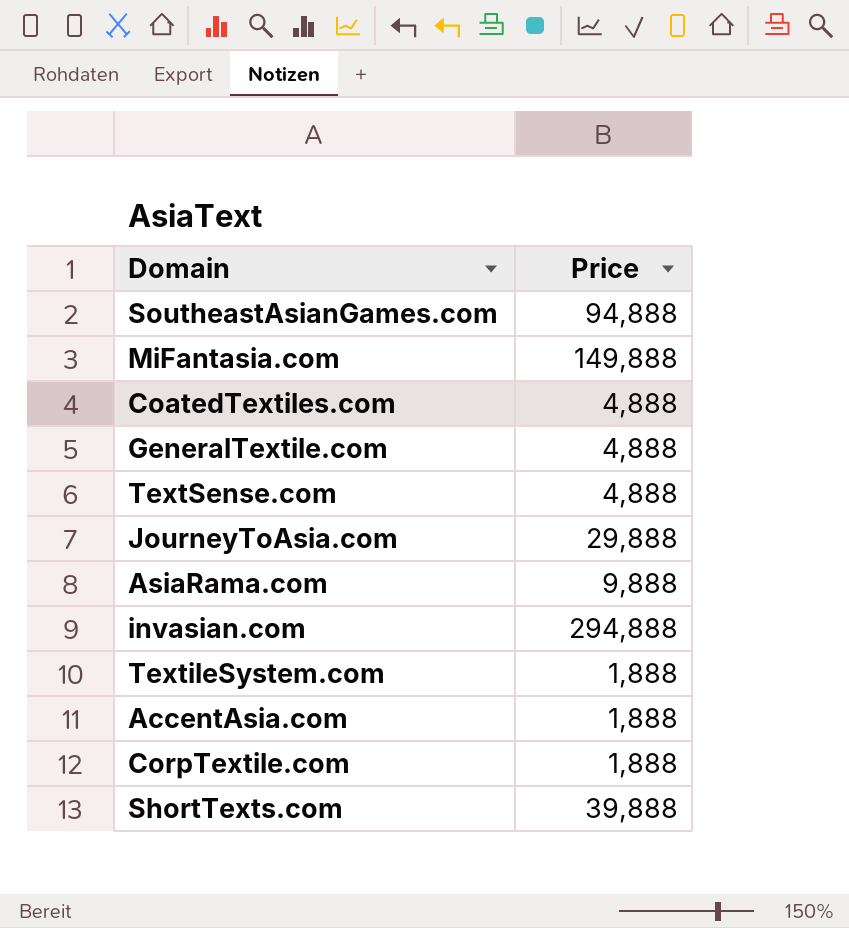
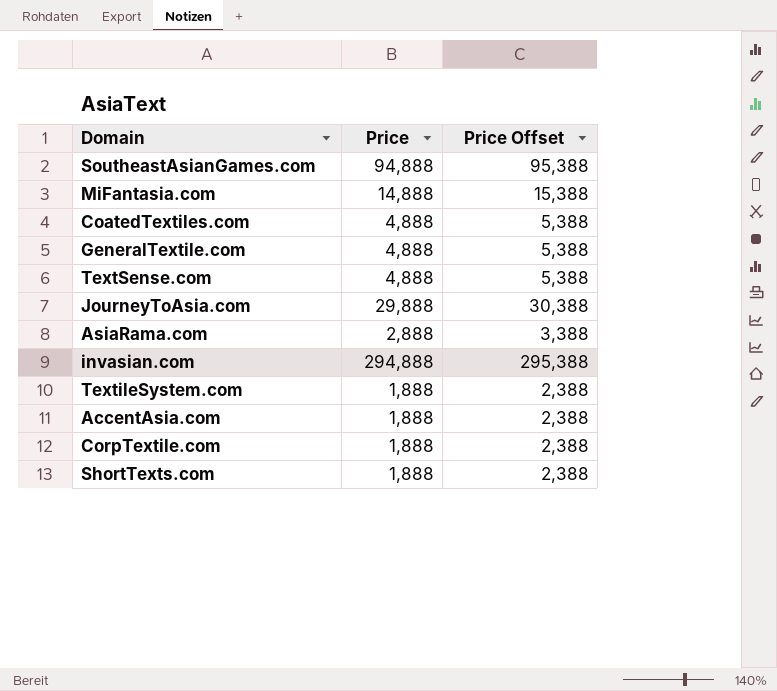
column Price Offset | formula: none -> [Price] + 500
MiFantasia.com | Price: 149,888 -> 14,888
AsiaRama.com | Price: 9,888 -> 2,888
ShortTexts.com | Price: 39,888 -> 1,888

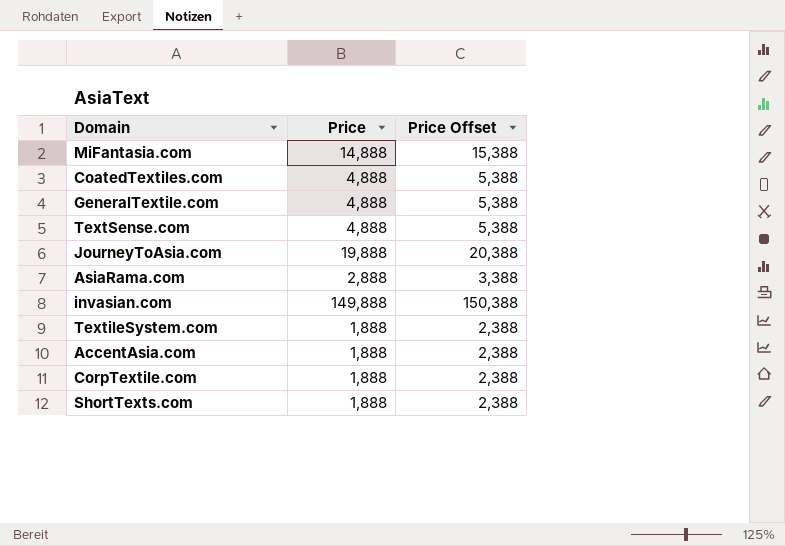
row SoutheastAsianGames.com: 94,888 | 95,388 -> none
JourneyToAsia.com | Price: 29,888 -> 19,888
JourneyToAsia.com | Price Offset: 30,388 -> 20,388
invasian.com | Price: 294,888 -> 149,888
invasian.com | Price Offset: 295,388 -> 150,388

